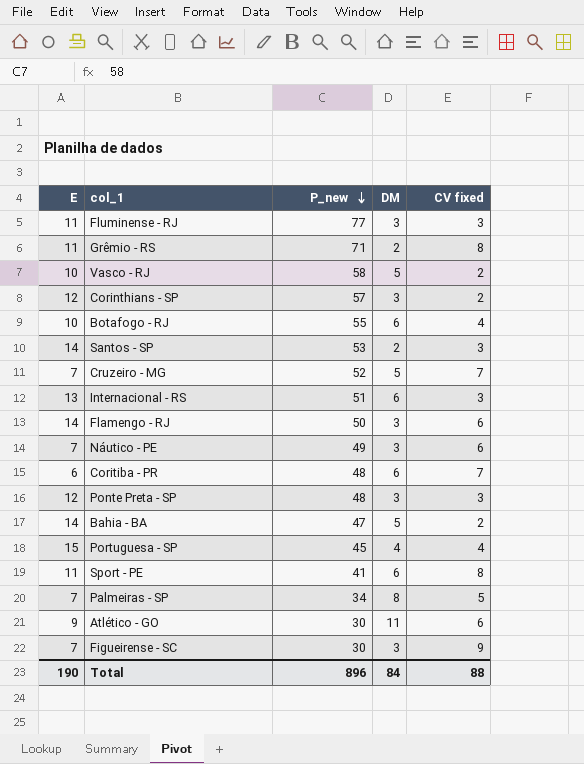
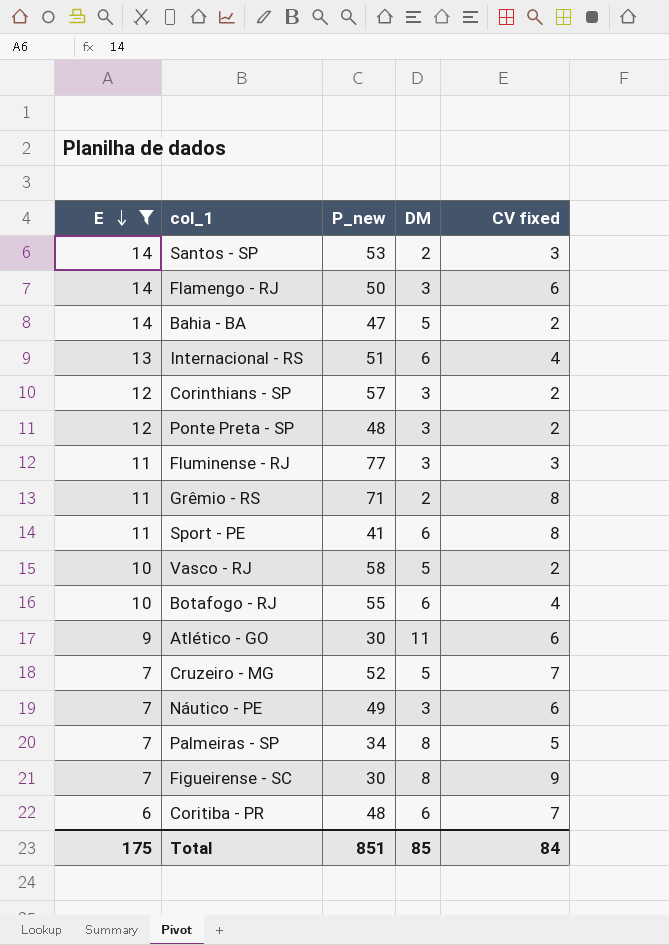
filter: none -> E != 15
row order: P_new descending -> E descending
Internacional - RS | CV fixed: 3 -> 4
Ponte Preta - SP | CV fixed: 3 -> 2
Figueirense - SC | DM: 3 -> 8
Total | E: 190 -> 175
Total | P_new: 896 -> 851
Total | DM: 84 -> 85
Total | CV fixed: 88 -> 84

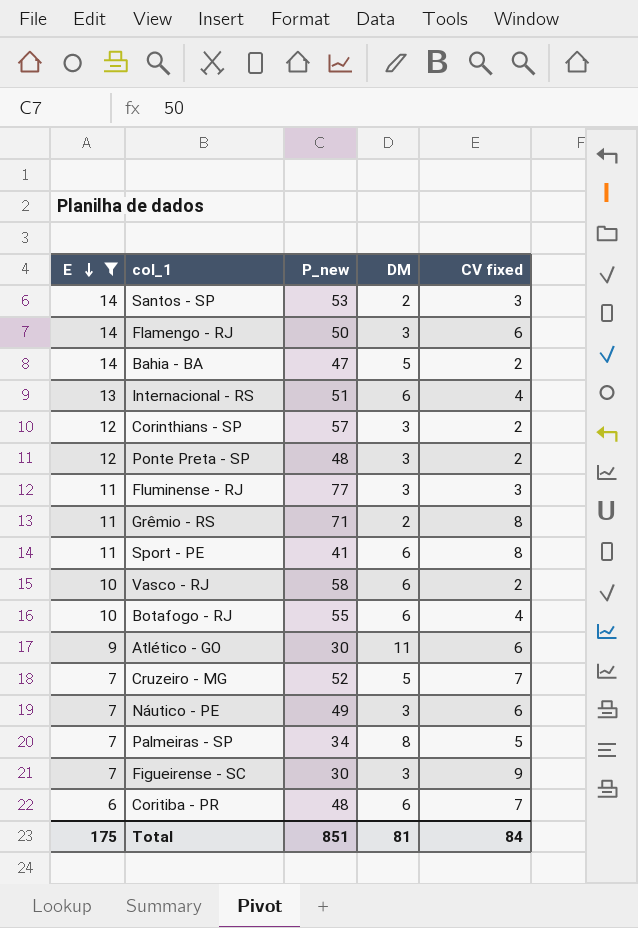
Vasco - RJ | DM: 5 -> 6
Figueirense - SC | DM: 8 -> 3
Total | DM: 85 -> 81

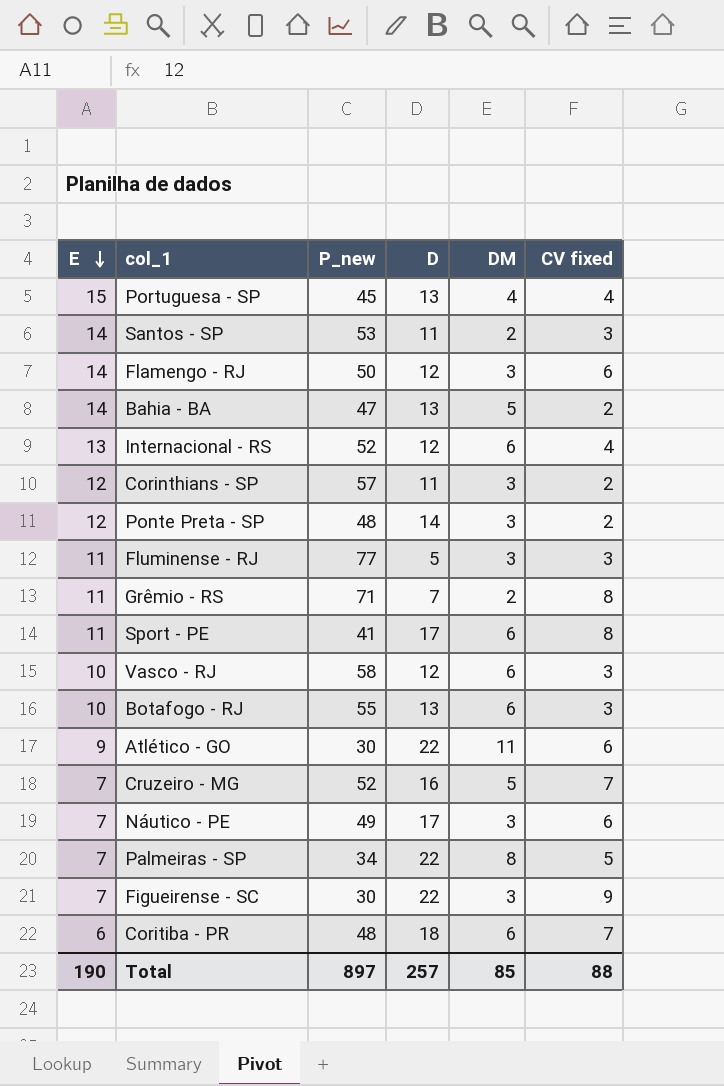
filter: E != 15 -> none
column D | position: none -> 4
Internacional - RS | P_new: 51 -> 52
Vasco - RJ | CV fixed: 2 -> 3
Botafogo - RJ | CV fixed: 4 -> 3
Total | E: 175 -> 190
Total | P_new: 851 -> 897
Total | DM: 81 -> 85
Total | CV fixed: 84 -> 88

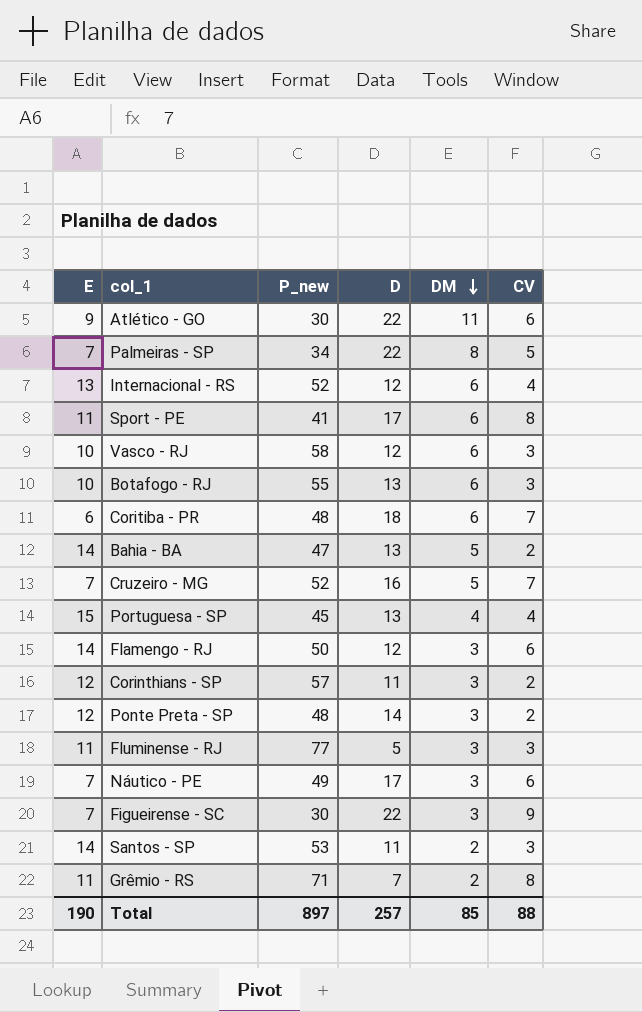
row order: E descending -> DM descending
column name: CV fixed -> CV

